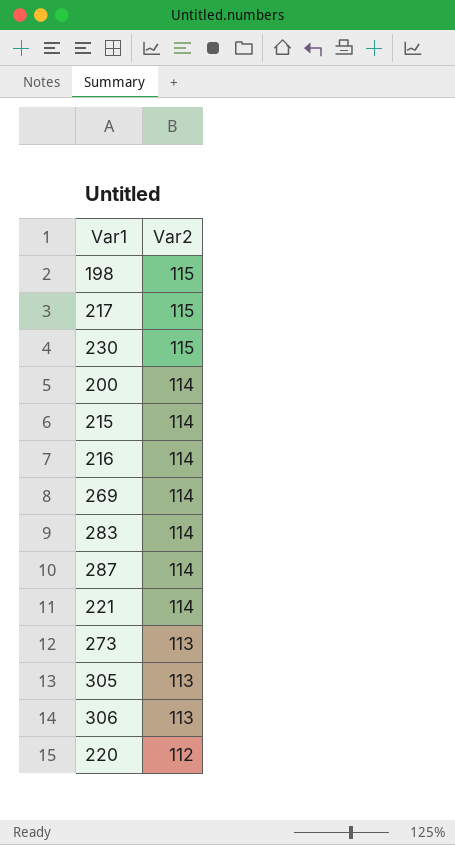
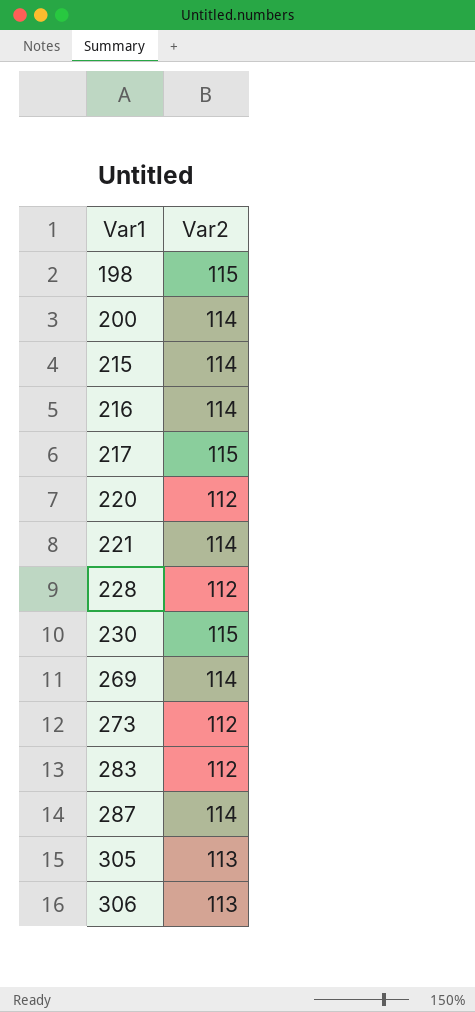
row order: Var2 descending -> Var1 ascending
row 228: none -> 112
273 | Var2: 113 -> 112
283 | Var2: 114 -> 112

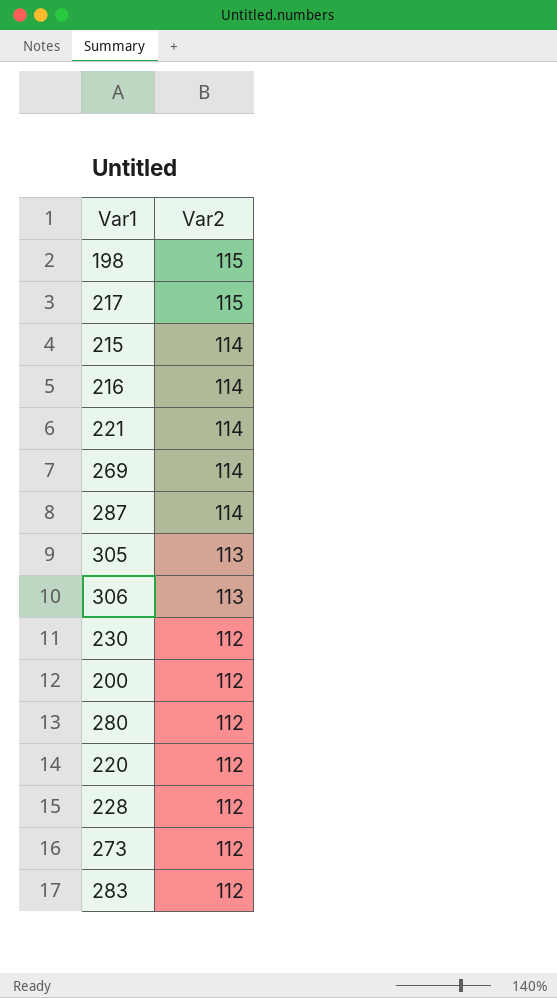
row order: Var1 ascending -> Var2 descending
230 | Var2: 115 -> 112
200 | Var2: 114 -> 112
row 280: none -> 112

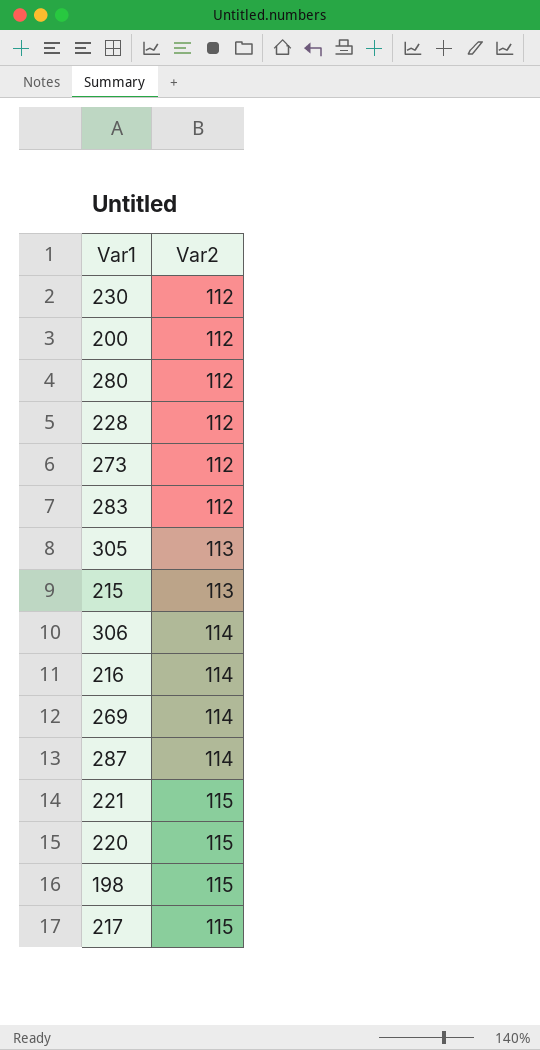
row order: Var2 descending -> Var2 ascending
215 | Var2: 114 -> 113
306 | Var2: 113 -> 114
221 | Var2: 114 -> 115
220 | Var2: 112 -> 115

